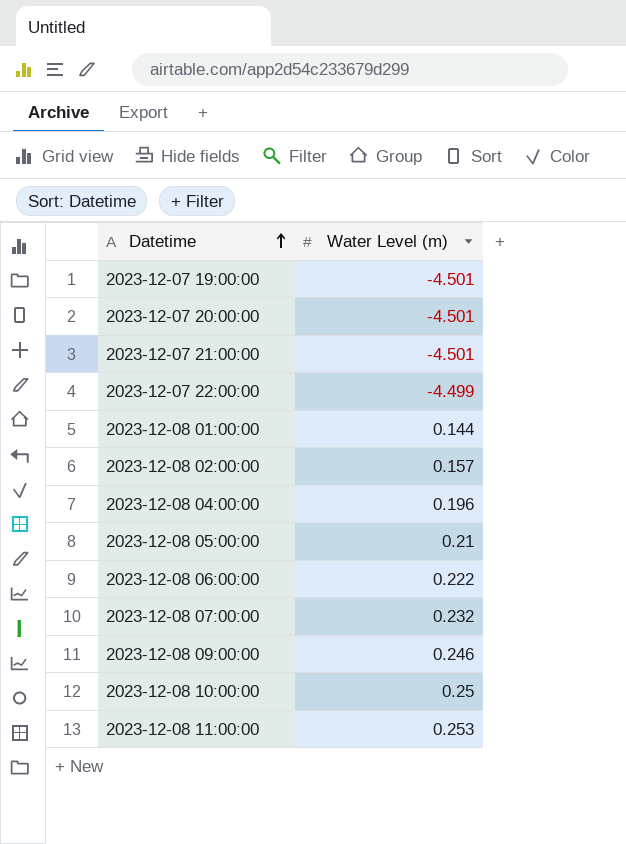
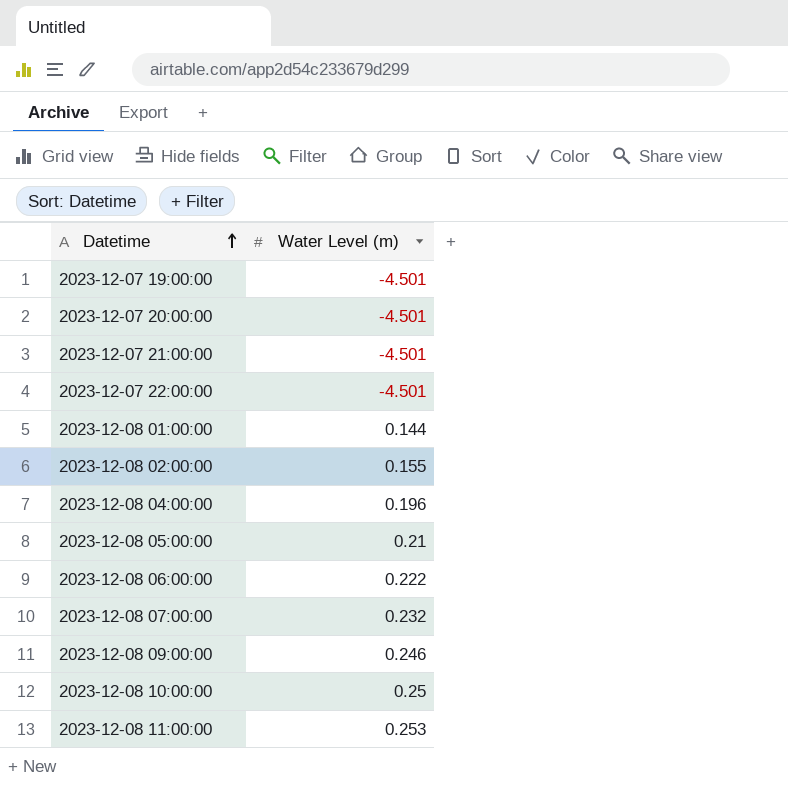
2023-12-07 22:00:00 | Water Level (m): -4.499 -> -4.501
2023-12-08 02:00:00 | Water Level (m): 0.157 -> 0.155

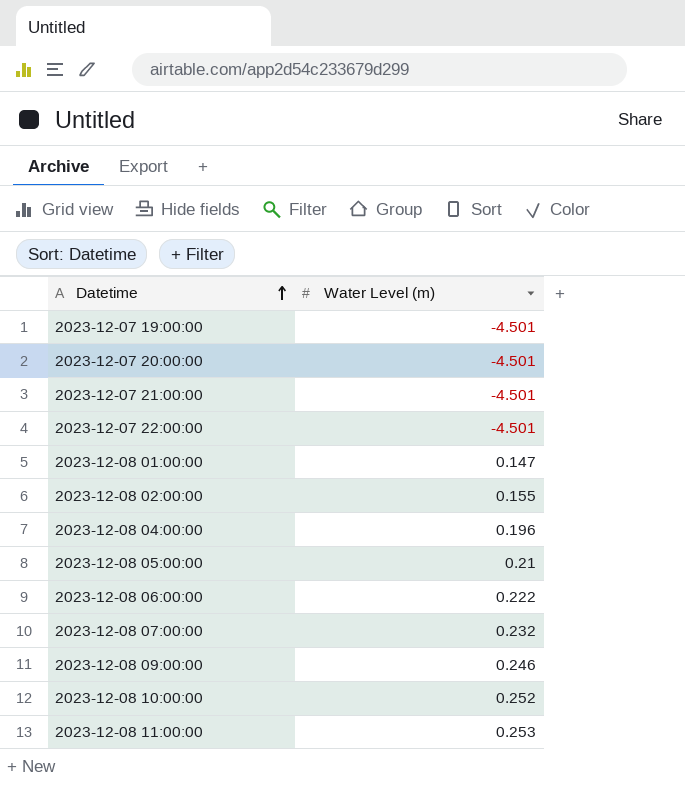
2023-12-08 01:00:00 | Water Level (m): 0.144 -> 0.147
2023-12-08 10:00:00 | Water Level (m): 0.25 -> 0.252

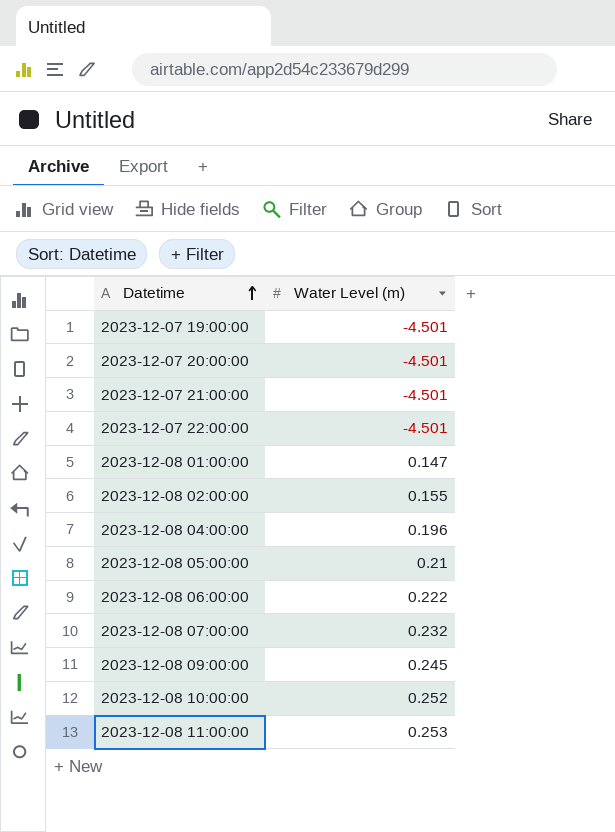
2023-12-08 09:00:00 | Water Level (m): 0.246 -> 0.245

